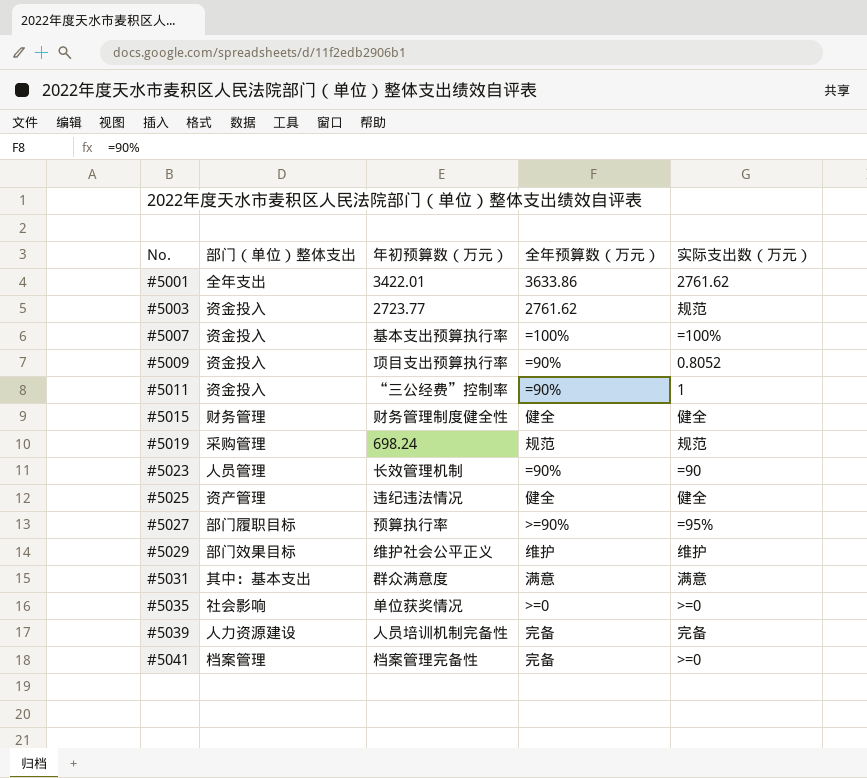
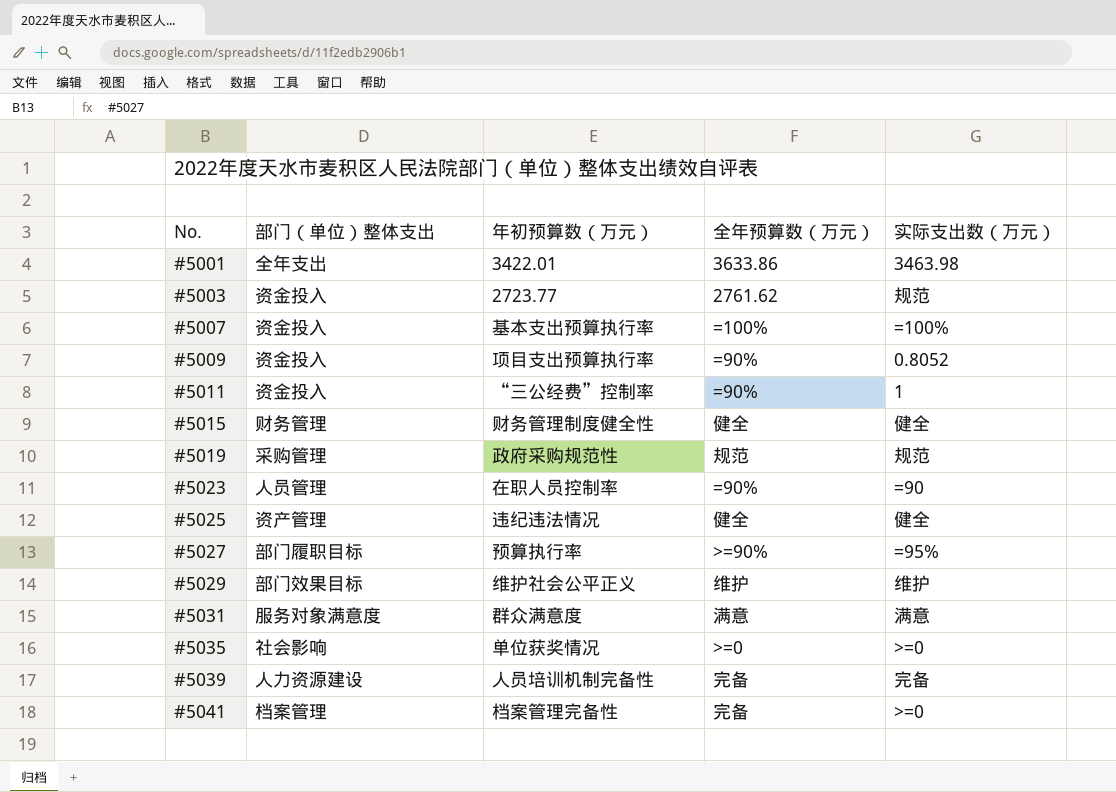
#5001 | 实际支出数（万元）: 2761.62 -> 3463.98
#5019 | 年初预算数（万元）: 698.24 -> 政府采购规范性
#5023 | 年初预算数（万元）: 长效管理机制 -> 在职人员控制率
#5031 | 部门（单位）整体支出: 其中：基本支出 -> 服务对象满意度

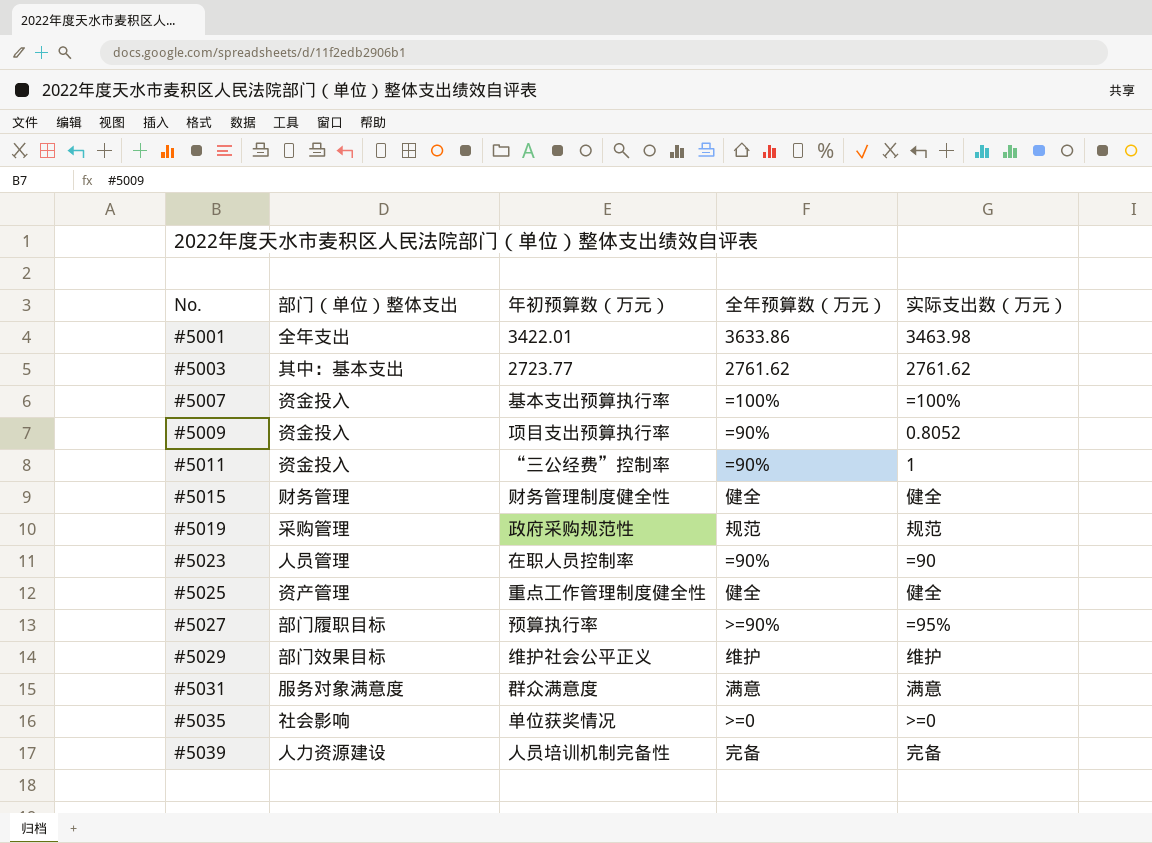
row #5041: 档案管理 | 档案管理完备性 | 完备 | >=0 -> none
#5003 | 部门（单位）整体支出: 资金投入 -> 其中：基本支出
#5003 | 实际支出数（万元）: 规范 -> 2761.62
#5025 | 年初预算数（万元）: 违纪违法情况 -> 重点工作管理制度健全性

